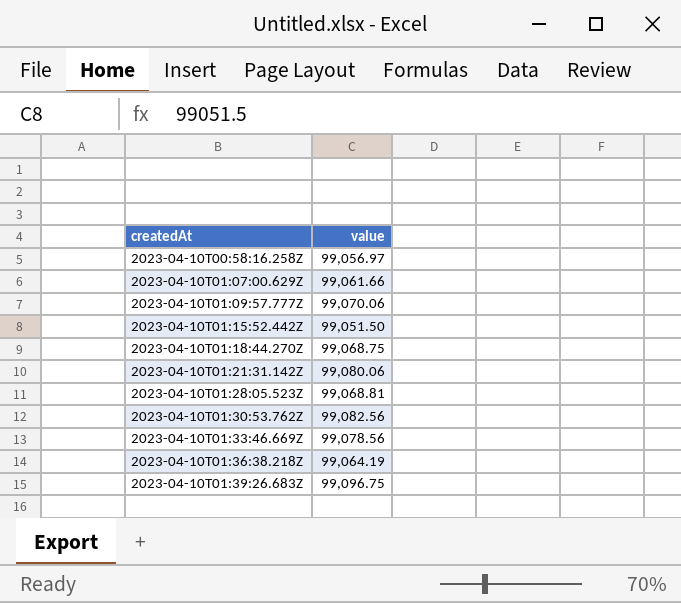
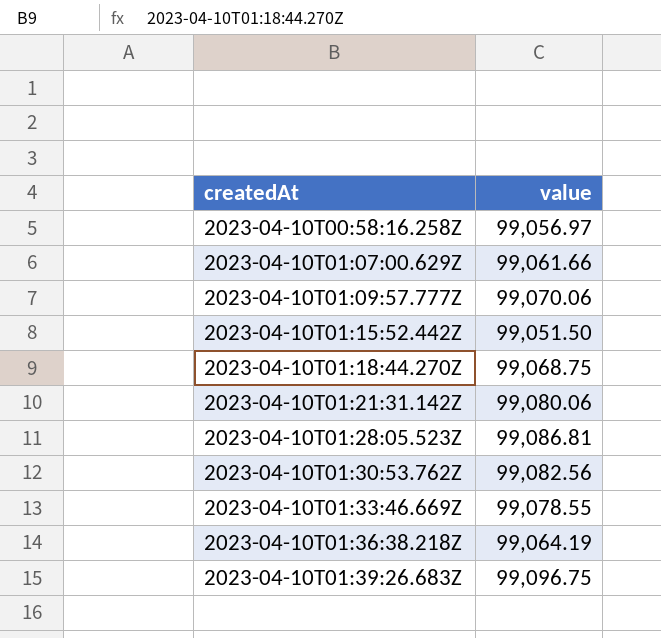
2023-04-10T01:28:05.523Z | value: 99,068.81 -> 99,086.81
2023-04-10T01:33:46.669Z | value: 99,078.56 -> 99,078.55

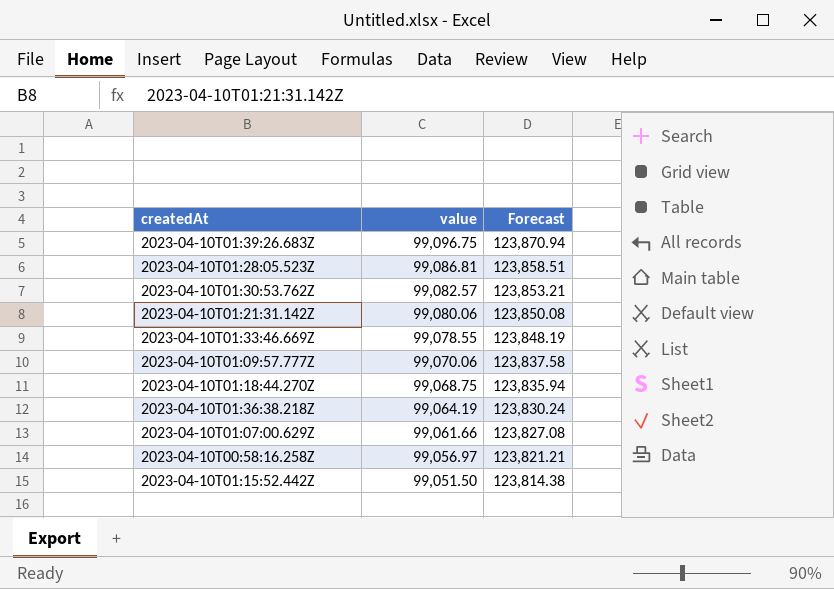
row order: createdAt ascending -> value descending
column Forecast | formula: none -> [value] * 1.25
2023-04-10T01:30:53.762Z | value: 99,082.56 -> 99,082.57

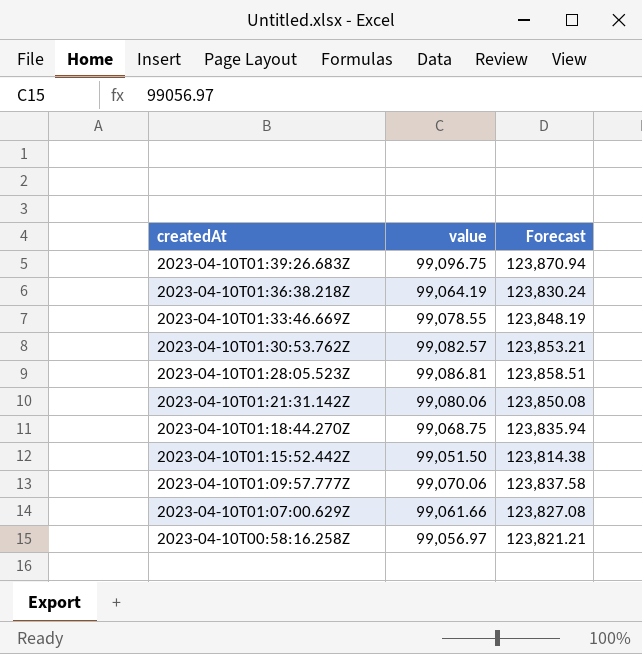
row order: value descending -> createdAt descending

